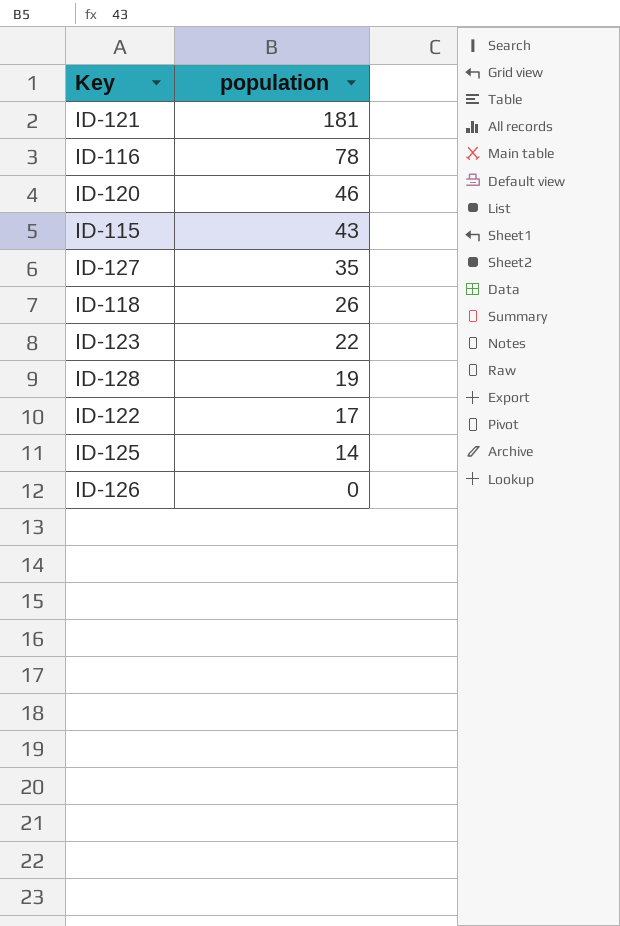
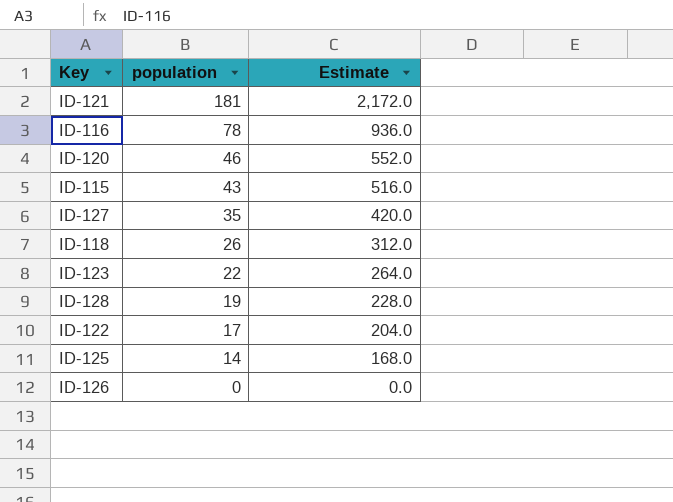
column Estimate | formula: none -> [population] * 12

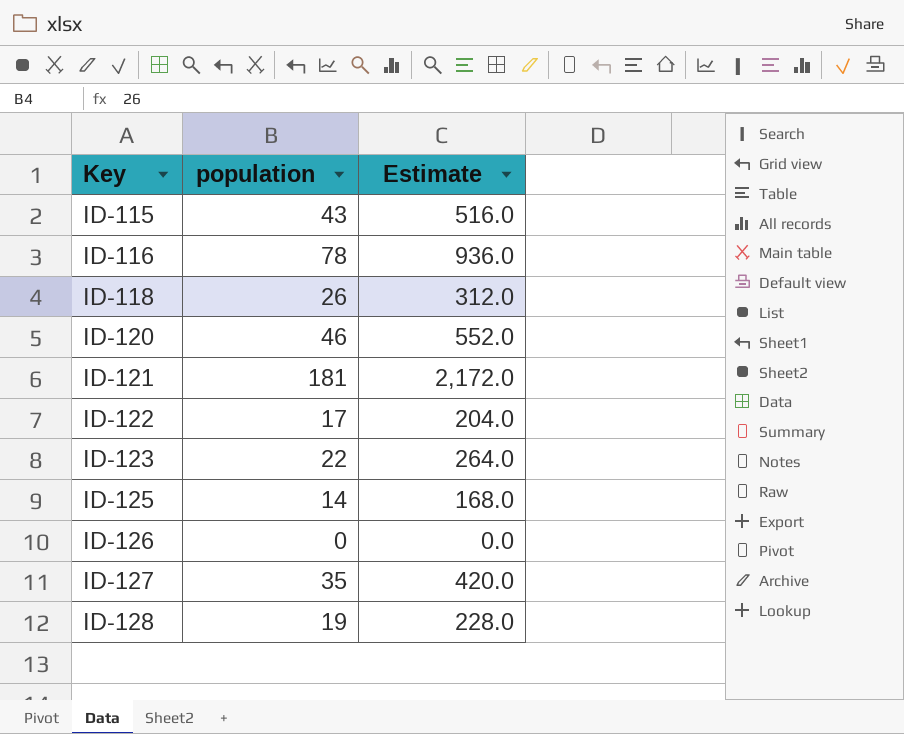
row order: population descending -> Key ascending

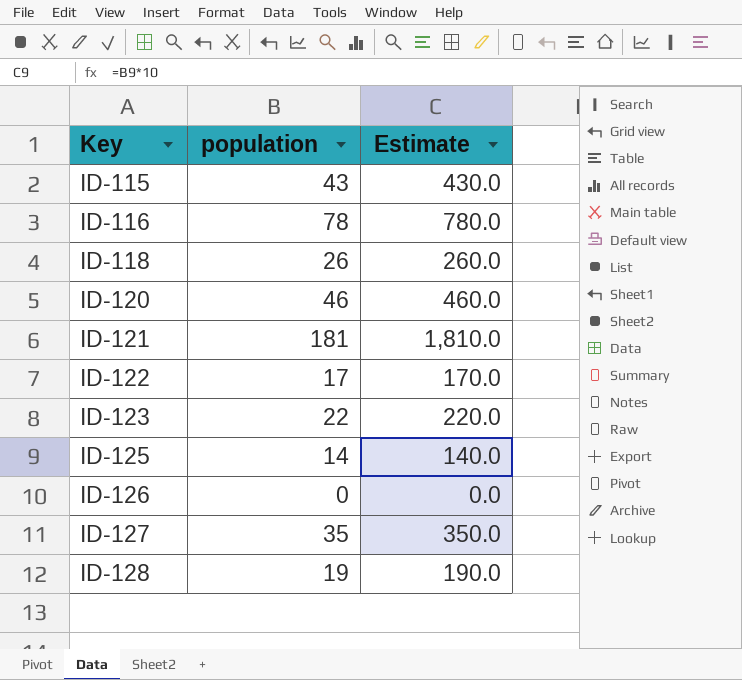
column Estimate | formula: [population] * 12 -> [population] * 10

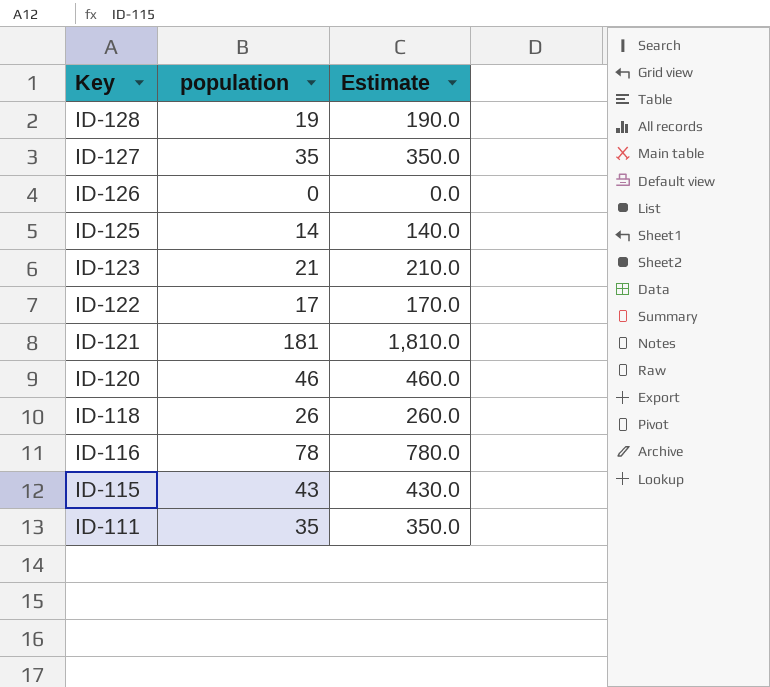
row order: Key ascending -> Key descending
ID-123 | population: 22 -> 21
ID-123 | Estimate: 220.0 -> 210.0
row ID-111: none -> 35 | 350.0

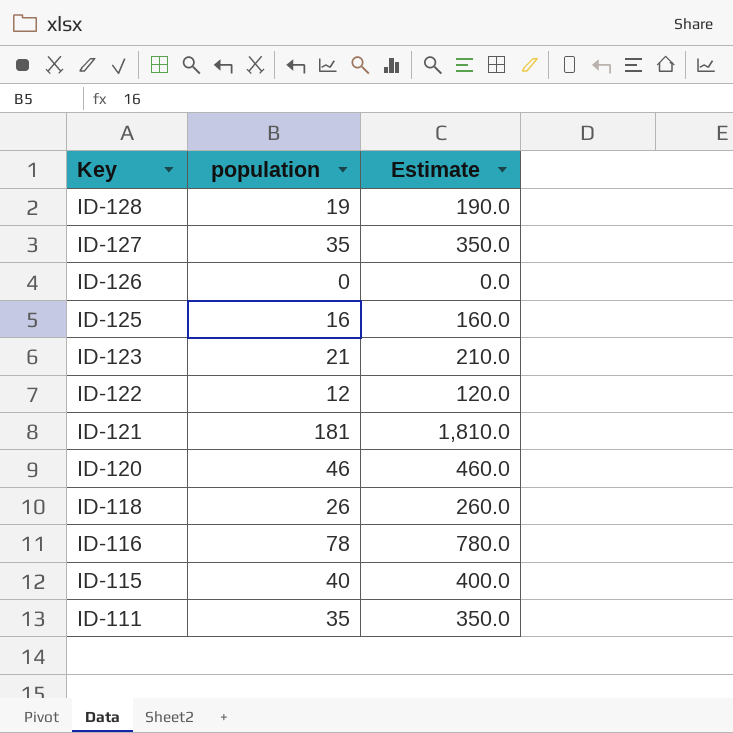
ID-125 | population: 14 -> 16
ID-125 | Estimate: 140.0 -> 160.0
ID-122 | population: 17 -> 12
ID-122 | Estimate: 170.0 -> 120.0
ID-115 | population: 43 -> 40
ID-115 | Estimate: 430.0 -> 400.0

